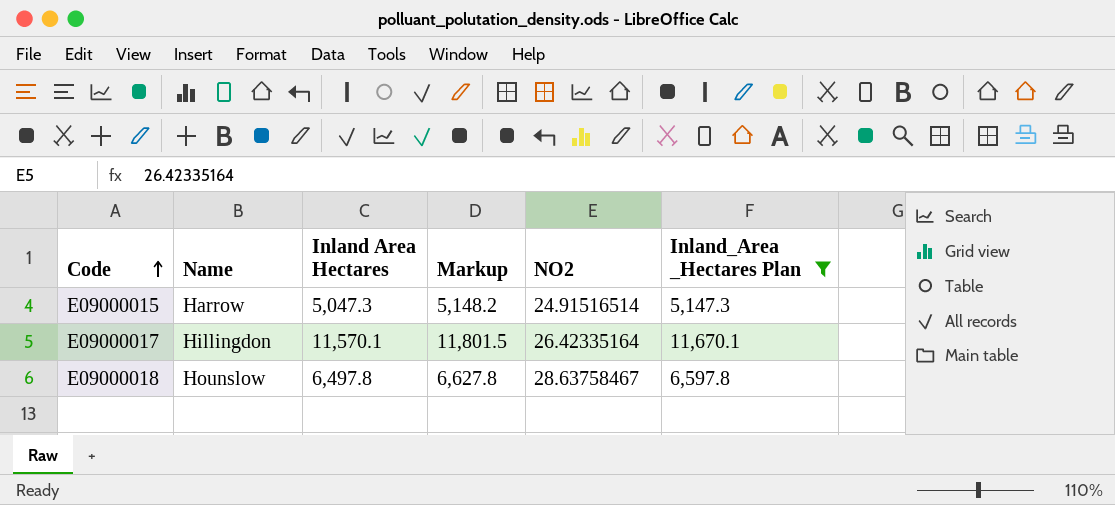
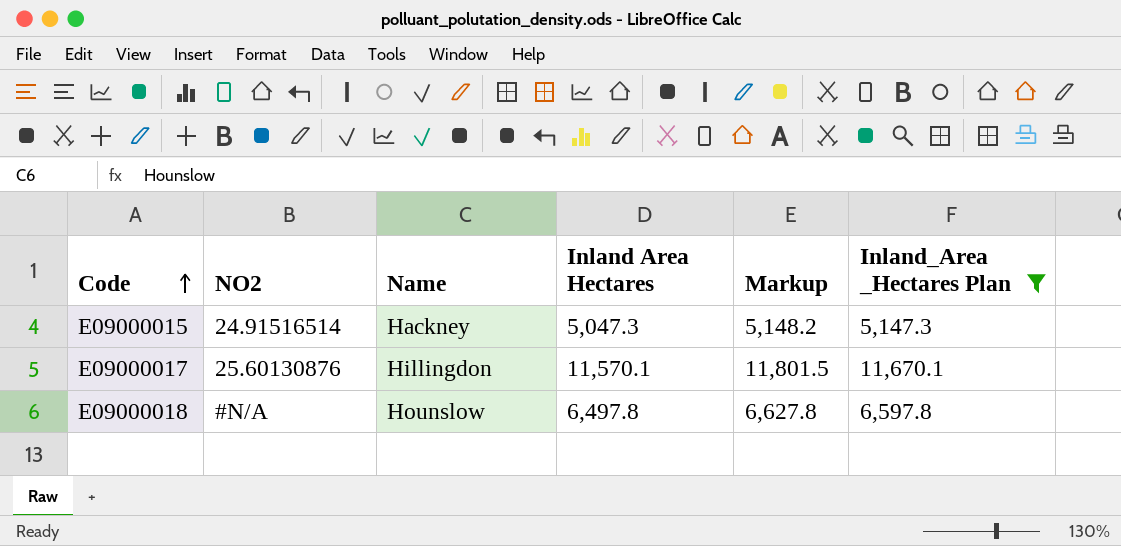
column NO2 | position: 5 -> 2
E09000015 | Name: Harrow -> Hackney
E09000017 | NO2: 26.42335164 -> 25.60130876
E09000018 | NO2: 28.63758467 -> #N/A

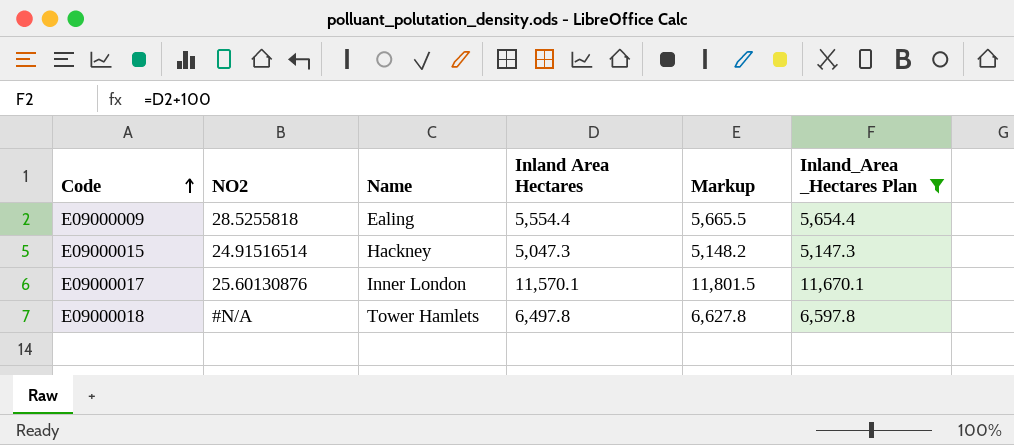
row E09000009: none -> 28.5255818 | Ealing | 5,554.4 | 5,665.5 | 5,654.4
E09000017 | Name: Hillingdon -> Inner London
E09000018 | Name: Hounslow -> Tower Hamlets

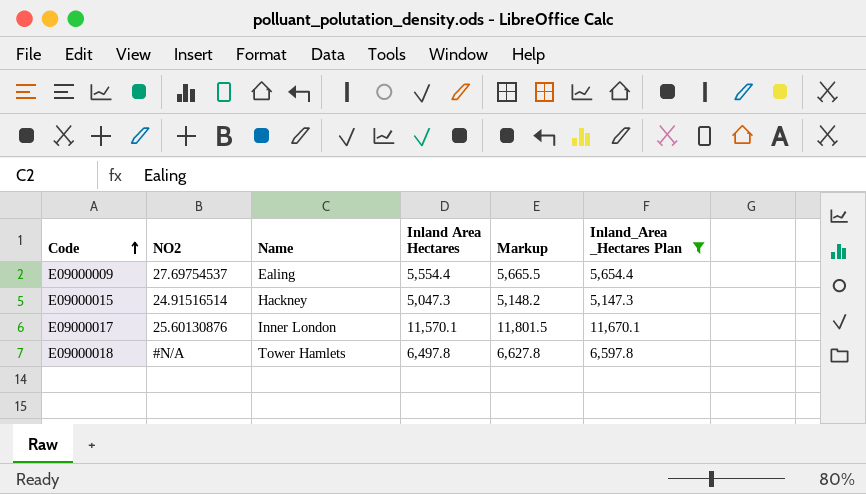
E09000009 | NO2: 28.5255818 -> 27.69754537

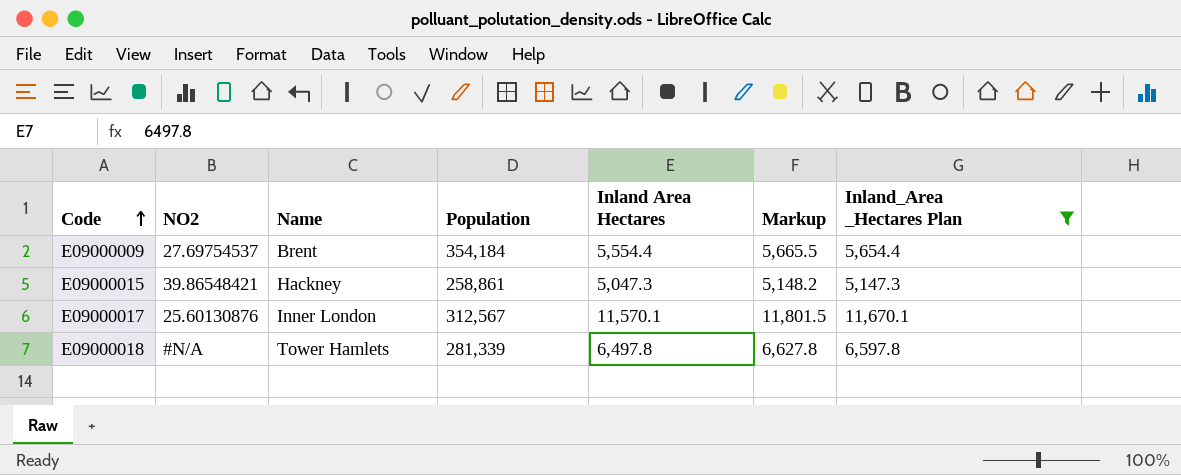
column Population | position: none -> 4
E09000009 | Name: Ealing -> Brent
E09000015 | NO2: 24.91516514 -> 39.86548421

